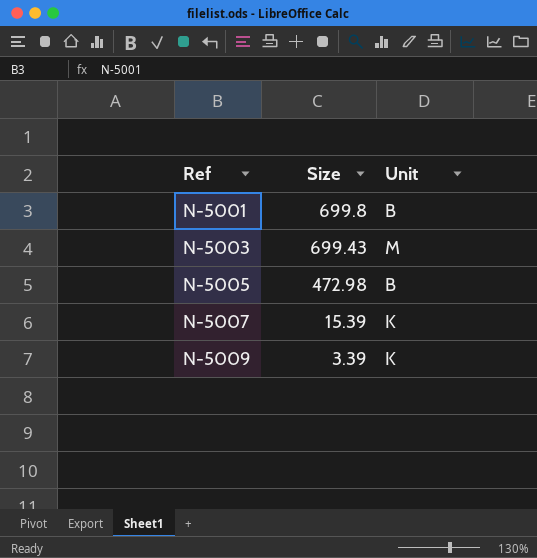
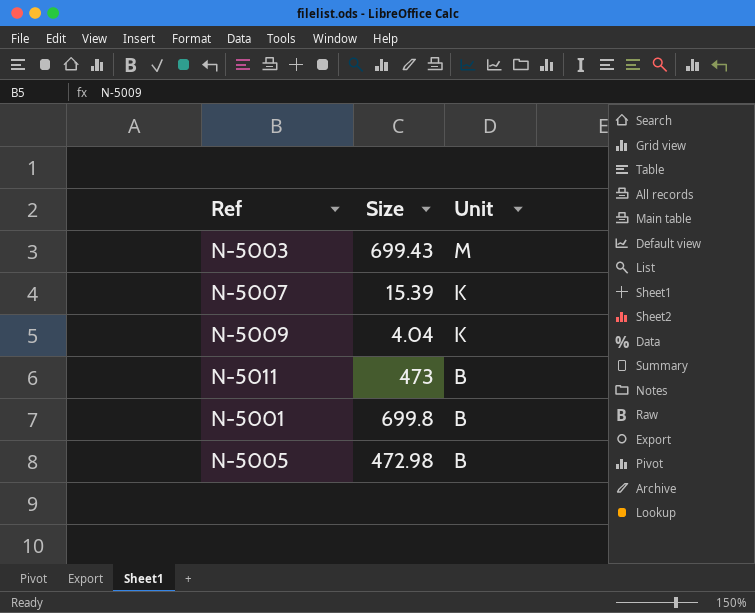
row order: Ref ascending -> Unit descending
N-5009 | Size: 3.39 -> 4.04
row N-5011: none -> 473 | B

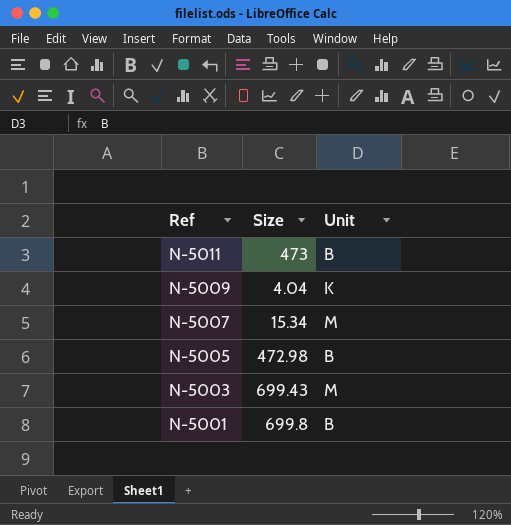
row order: Unit descending -> Ref descending
N-5007 | Size: 15.39 -> 15.34
N-5007 | Unit: K -> M

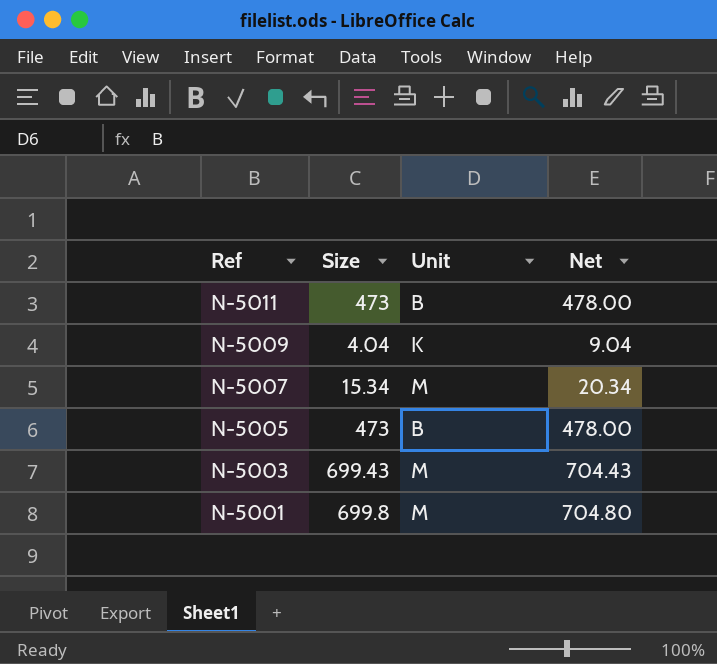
column Net | formula: none -> [Size] + 5
N-5005 | Size: 472.98 -> 473
N-5001 | Unit: B -> M

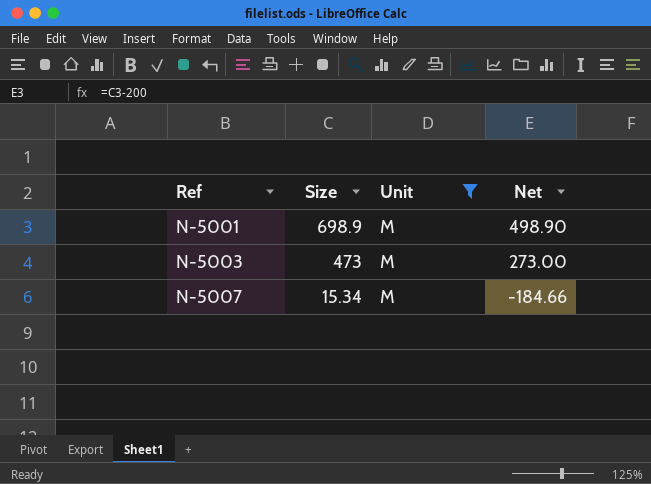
filter: none -> Unit = M
row order: Ref descending -> Ref ascending
column Net | formula: [Size] + 5 -> [Size] - 200
N-5001 | Size: 699.8 -> 698.9
N-5003 | Size: 699.43 -> 473

